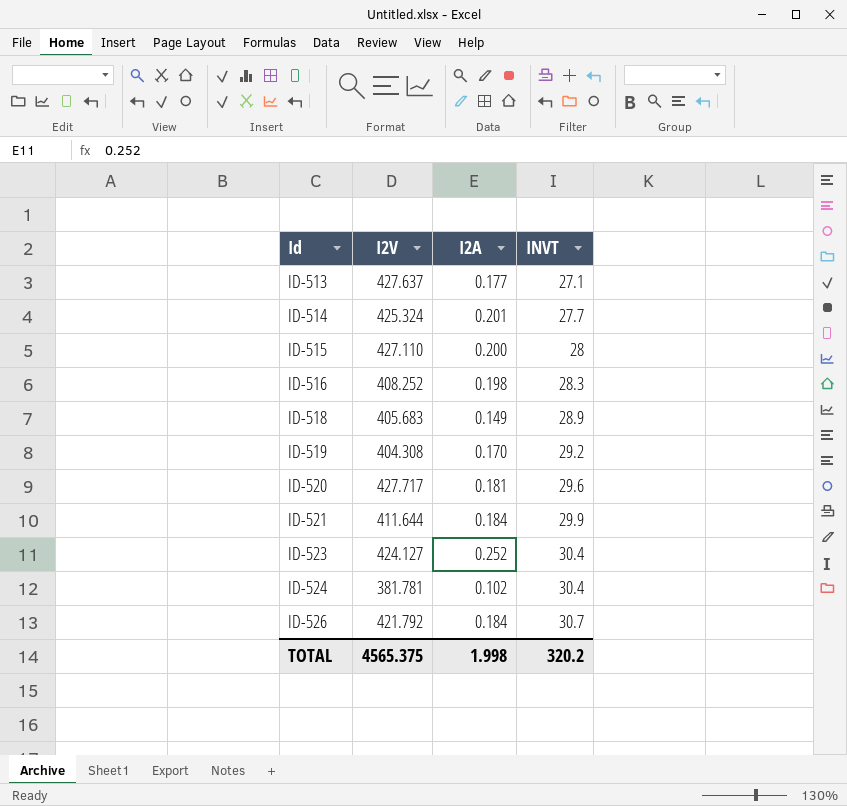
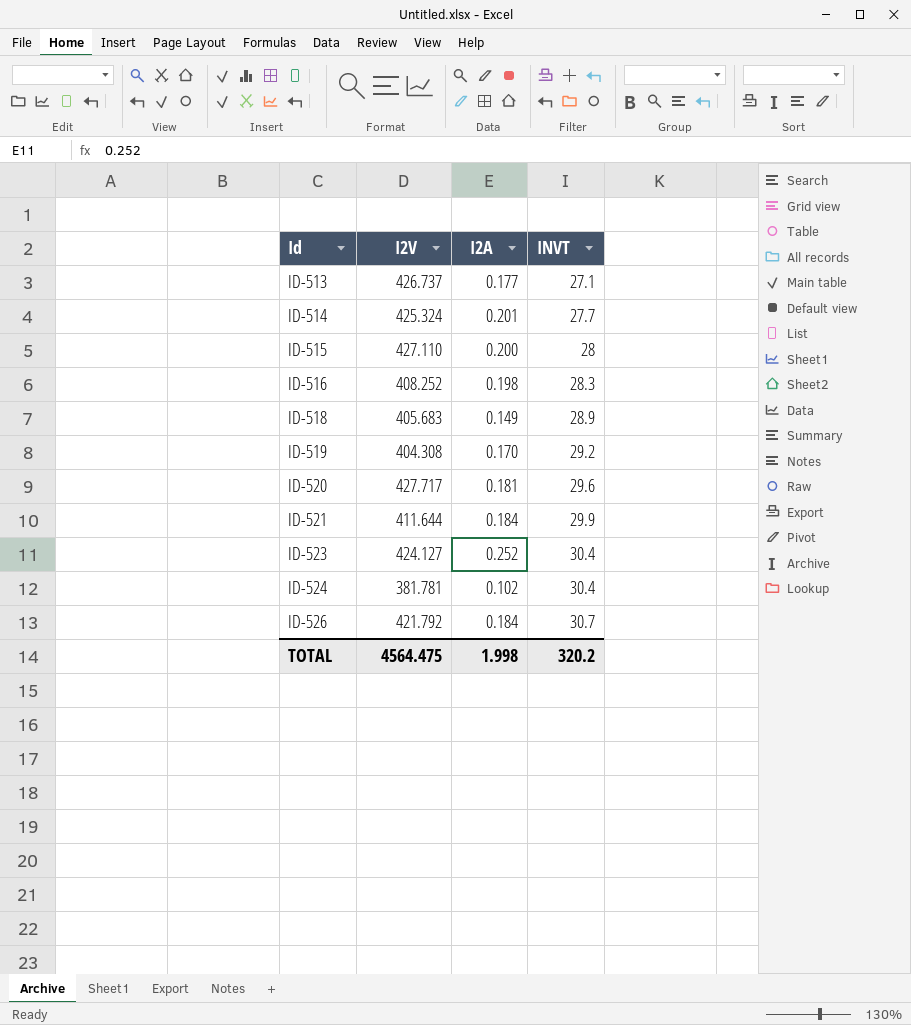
ID-513 | I2V: 427.637 -> 426.737
TOTAL | I2V: 4565.375 -> 4564.475

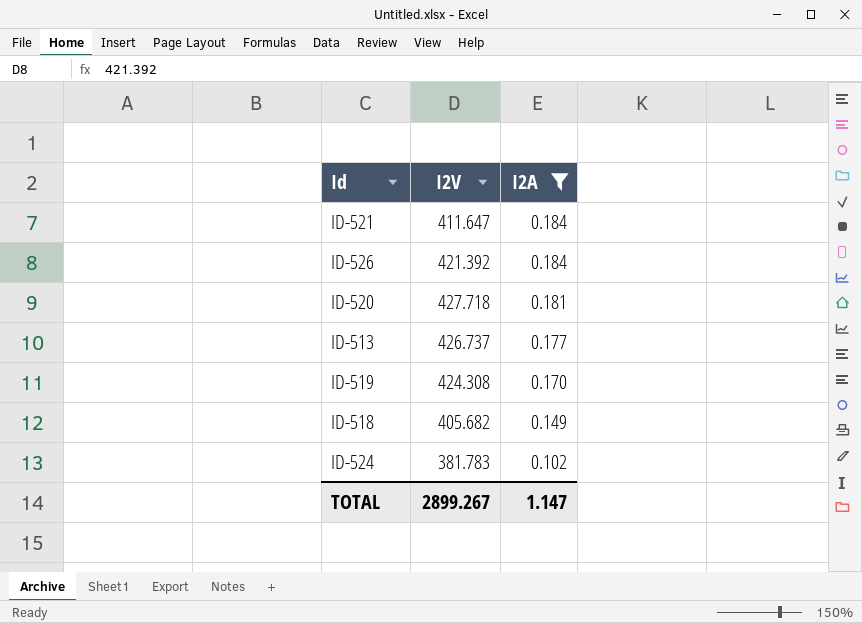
filter: none -> I2A <= 0.184
row order: Id ascending -> I2A descending
column INVT | position: 4 -> none
ID-521 | I2V: 411.644 -> 411.647
ID-526 | I2V: 421.792 -> 421.392
ID-520 | I2V: 427.717 -> 427.718
ID-519 | I2V: 404.308 -> 424.308
ID-518 | I2V: 405.683 -> 405.682
ID-524 | I2V: 381.781 -> 381.783
TOTAL | I2V: 4564.475 -> 2899.267
TOTAL | I2A: 1.998 -> 1.147

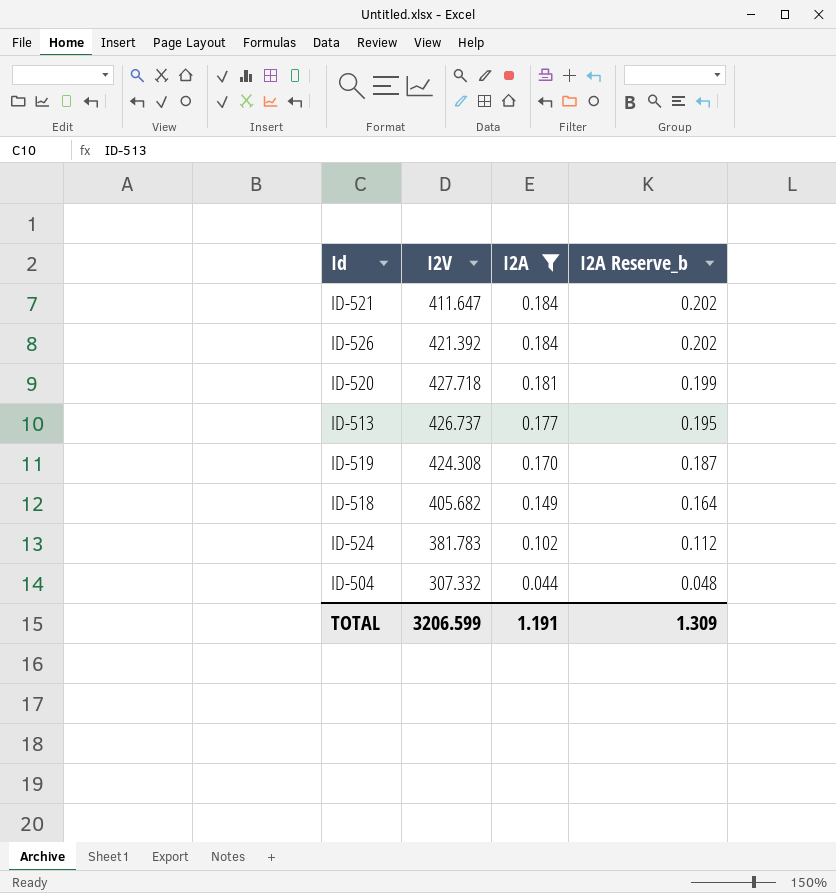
column I2A Reserve_b | formula: none -> [I2A] * 1.1
row ID-504: none -> 307.332 | 0.044 | 0.048
TOTAL | I2V: 2899.267 -> 3206.599
TOTAL | I2A: 1.147 -> 1.191

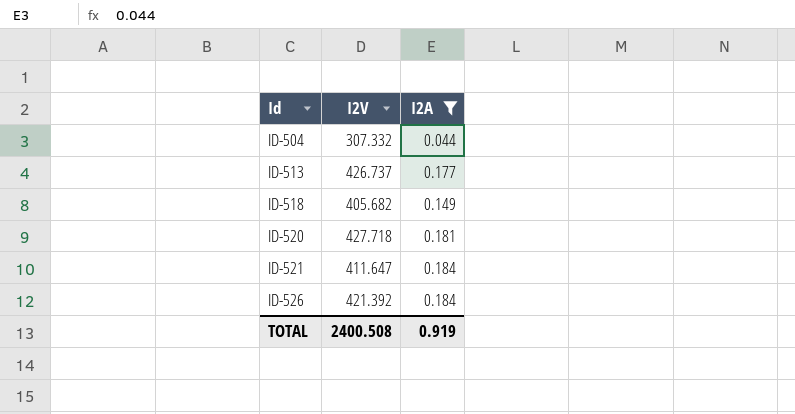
row order: I2A descending -> Id ascending
column I2A Reserve_b | formula: [I2A] * 1.1 -> none
row ID-519: 424.308 | 0.170 | 0.187 -> none
row ID-524: 381.783 | 0.102 | 0.112 -> none
TOTAL | I2V: 3206.599 -> 2400.508
TOTAL | I2A: 1.191 -> 0.919

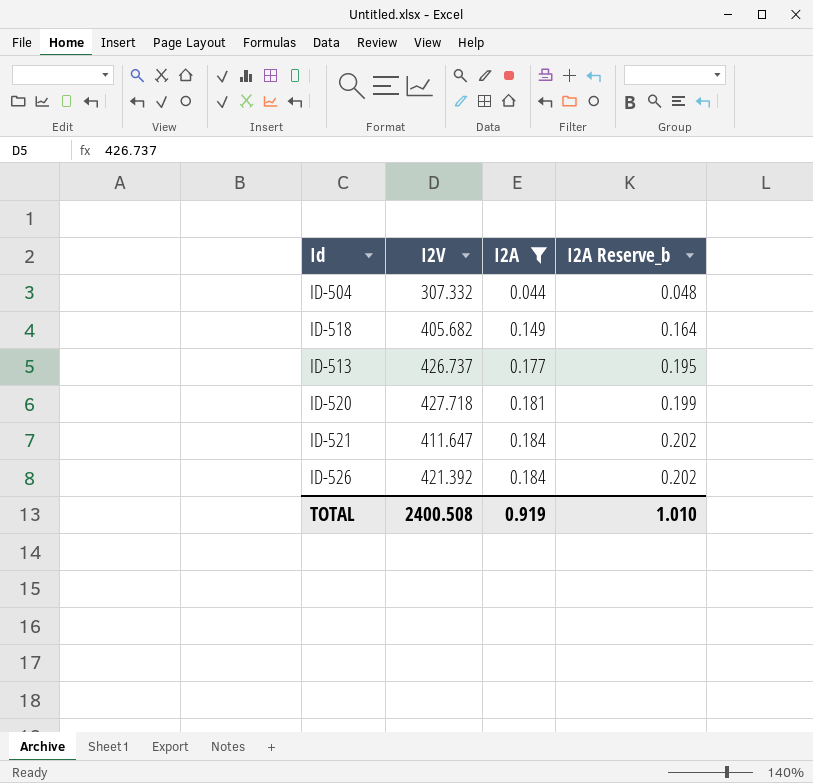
row order: Id ascending -> I2A ascending
column I2A Reserve_b | formula: none -> [I2A] * 1.1

